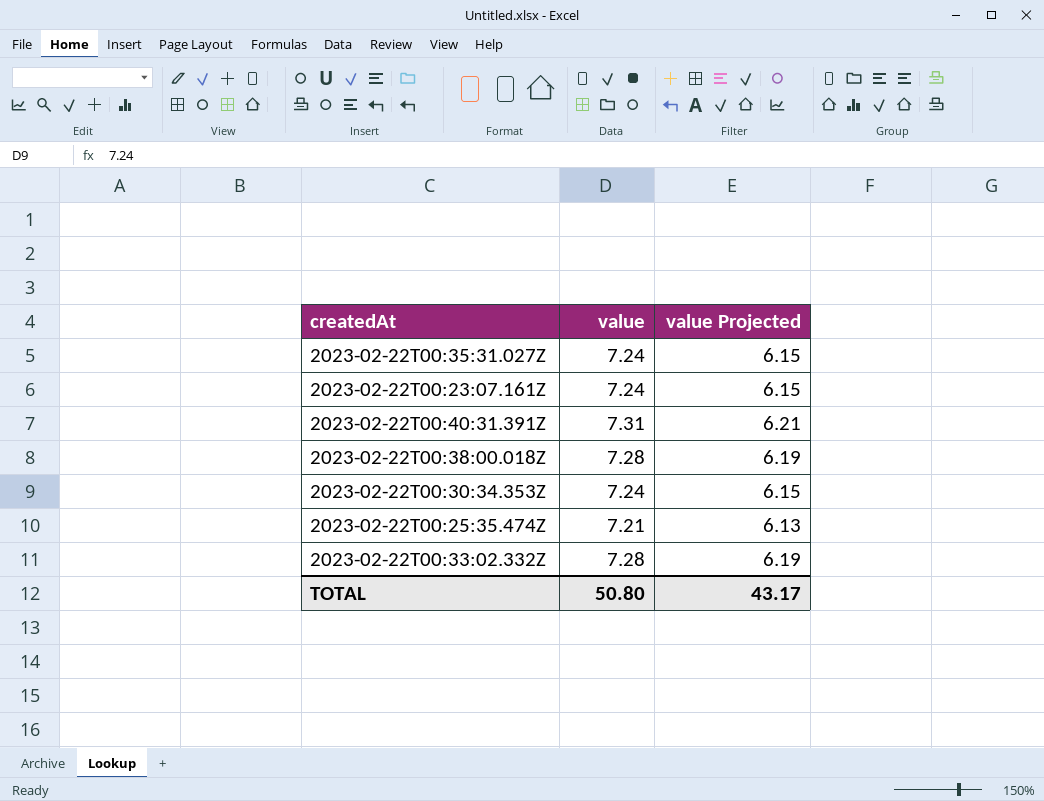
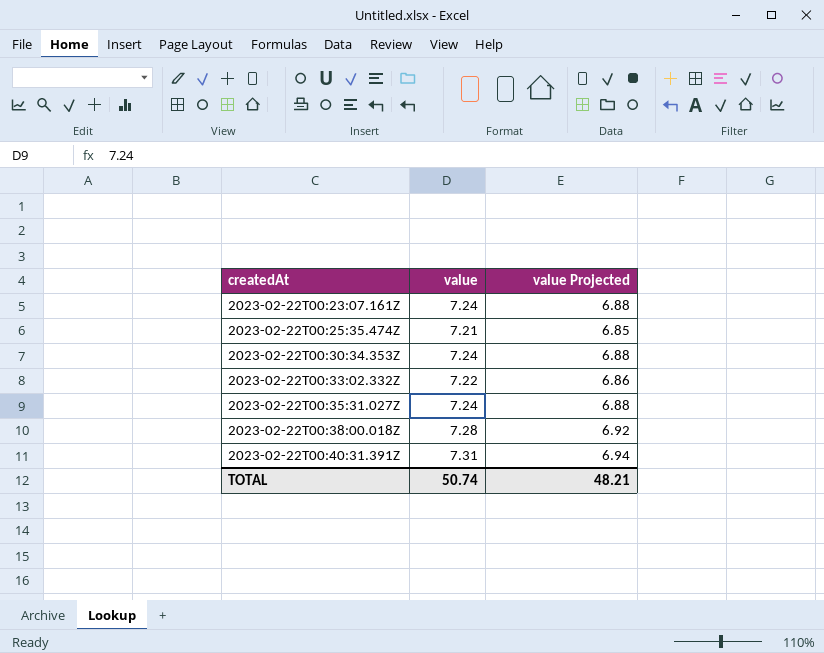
row order: none -> createdAt ascending
column value Projected | formula: [value] * 0.85 -> [value] * 0.95
2023-02-22T00:33:02.332Z | value: 7.28 -> 7.22
TOTAL | value: 50.80 -> 50.74
TOTAL | value Projected: 43.17 -> 48.21

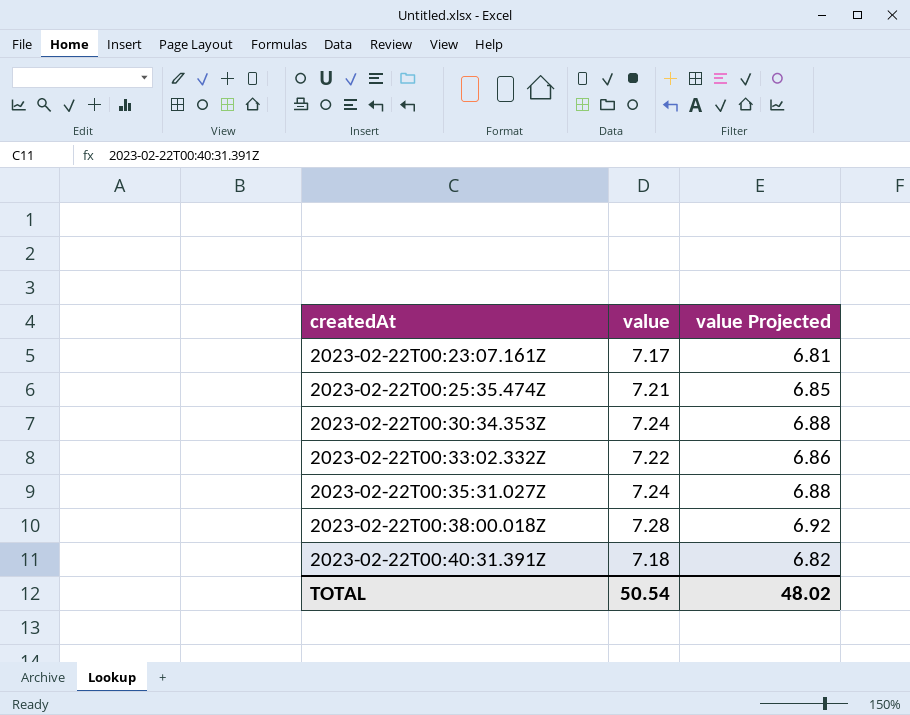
2023-02-22T00:23:07.161Z | value: 7.24 -> 7.17
2023-02-22T00:23:07.161Z | value Projected: 6.88 -> 6.81
2023-02-22T00:40:31.391Z | value: 7.31 -> 7.18
2023-02-22T00:40:31.391Z | value Projected: 6.94 -> 6.82
TOTAL | value: 50.74 -> 50.54
TOTAL | value Projected: 48.21 -> 48.02

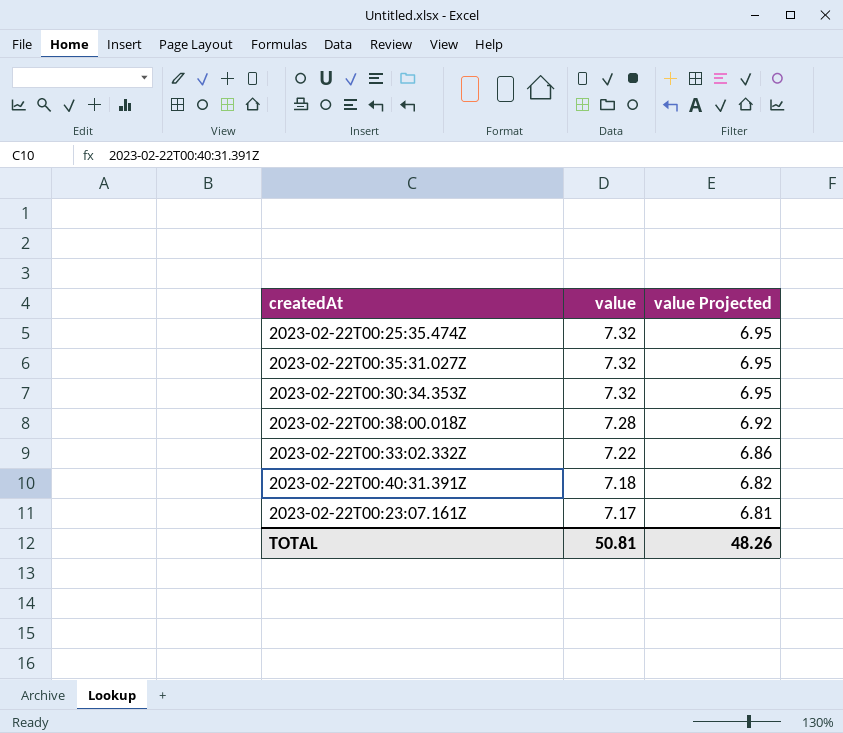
row order: createdAt ascending -> value descending
2023-02-22T00:25:35.474Z | value: 7.21 -> 7.32
2023-02-22T00:25:35.474Z | value Projected: 6.85 -> 6.95
2023-02-22T00:35:31.027Z | value: 7.24 -> 7.32
2023-02-22T00:35:31.027Z | value Projected: 6.88 -> 6.95
2023-02-22T00:30:34.353Z | value: 7.24 -> 7.32
2023-02-22T00:30:34.353Z | value Projected: 6.88 -> 6.95
TOTAL | value: 50.54 -> 50.81
TOTAL | value Projected: 48.02 -> 48.26

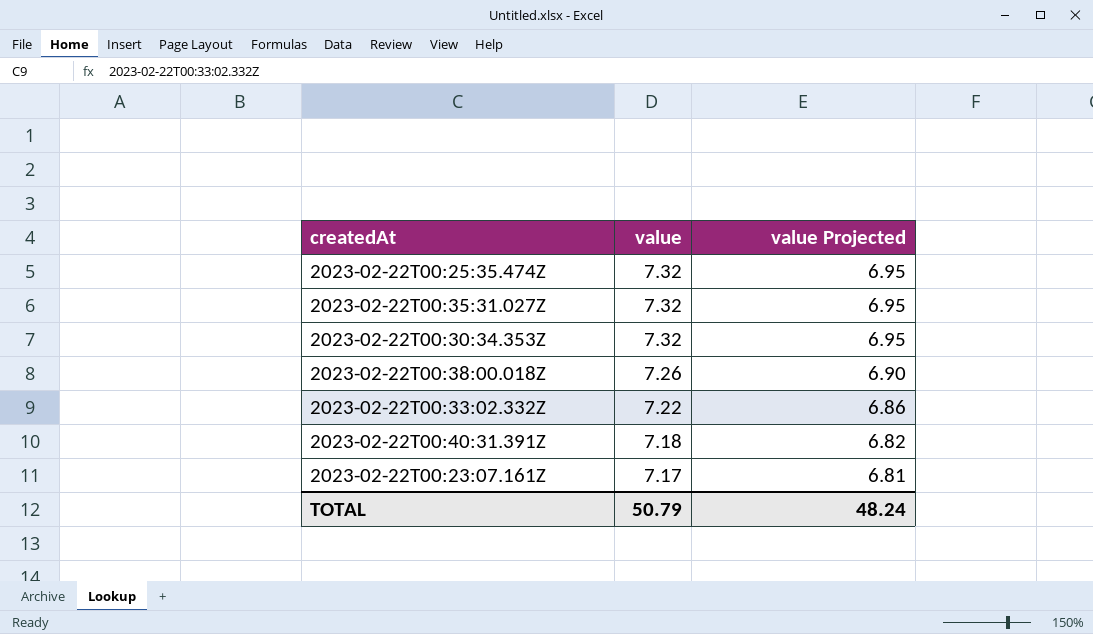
2023-02-22T00:38:00.018Z | value: 7.28 -> 7.26
2023-02-22T00:38:00.018Z | value Projected: 6.92 -> 6.90
TOTAL | value: 50.81 -> 50.79
TOTAL | value Projected: 48.26 -> 48.24

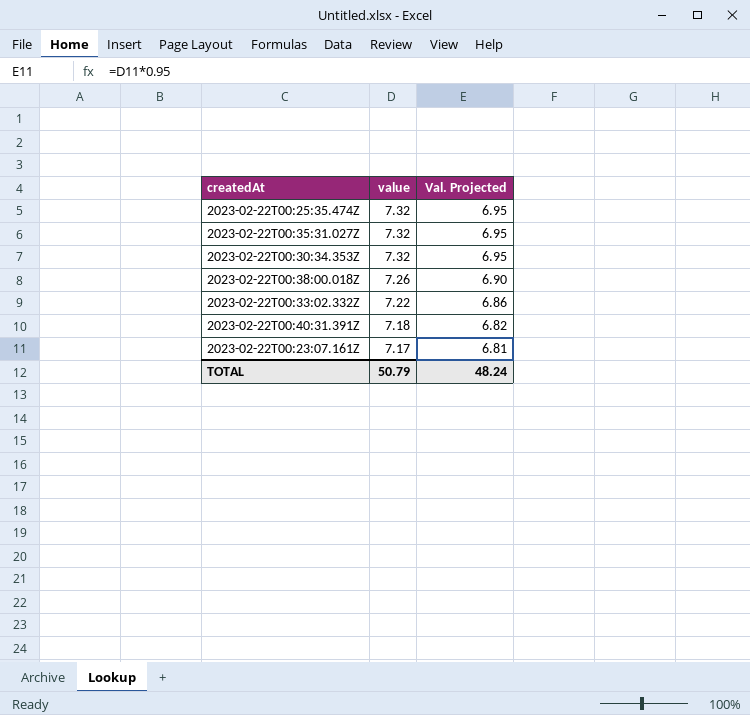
column name: value Projected -> Val. Projected

